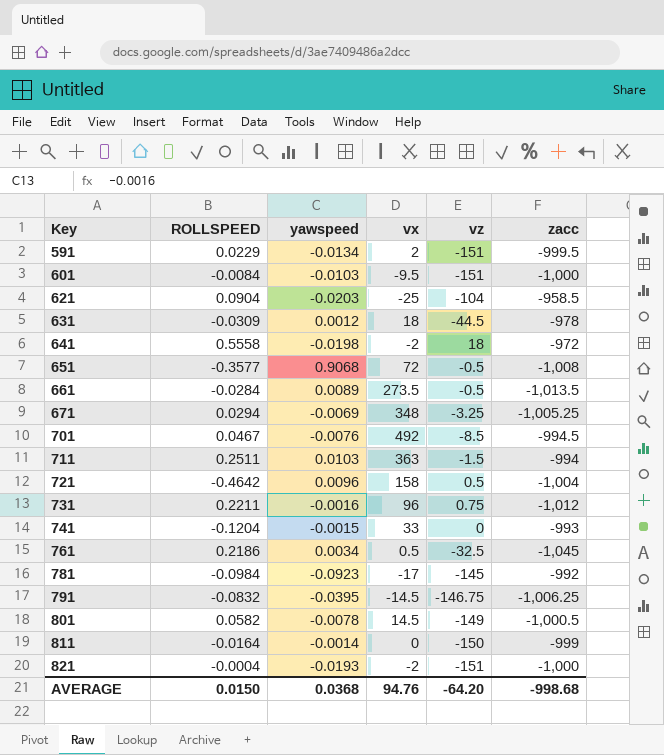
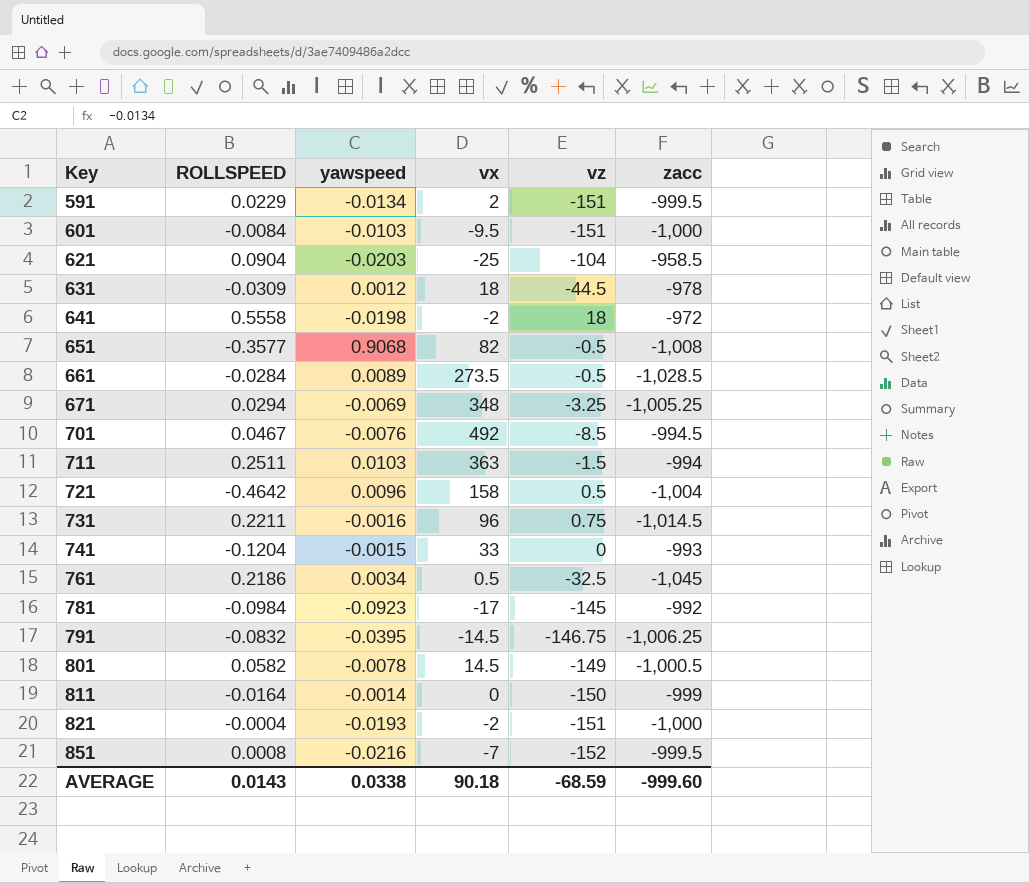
651 | vx: 72 -> 82
661 | zacc: -1,013.5 -> -1,028.5
731 | zacc: -1,012 -> -1,014.5
row 851: none -> 0.0008 | -0.0216 | -7 | -152 | -999.5
AVERAGE | ROLLSPEED: 0.0150 -> 0.0143
AVERAGE | yawspeed: 0.0368 -> 0.0338
AVERAGE | vx: 94.76 -> 90.18
AVERAGE | vz: -64.20 -> -68.59
AVERAGE | zacc: -998.68 -> -999.60

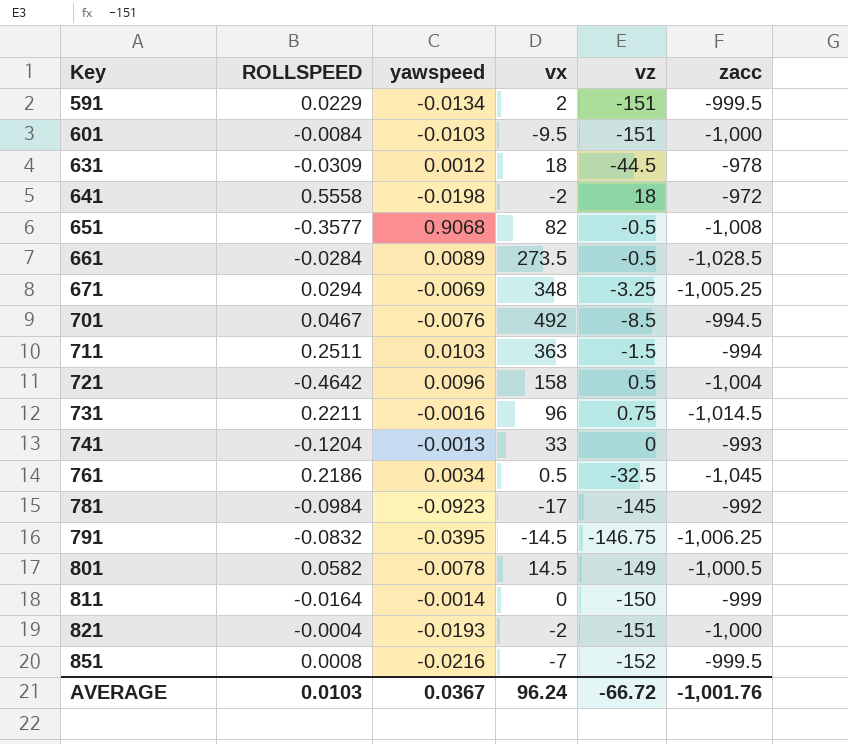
row 621: 0.0904 | -0.0203 | -25 | -104 | -958.5 -> none
741 | yawspeed: -0.0015 -> -0.0013
AVERAGE | ROLLSPEED: 0.0143 -> 0.0103
AVERAGE | yawspeed: 0.0338 -> 0.0367
AVERAGE | vx: 90.18 -> 96.24
AVERAGE | vz: -68.59 -> -66.72
AVERAGE | zacc: -999.60 -> -1,001.76

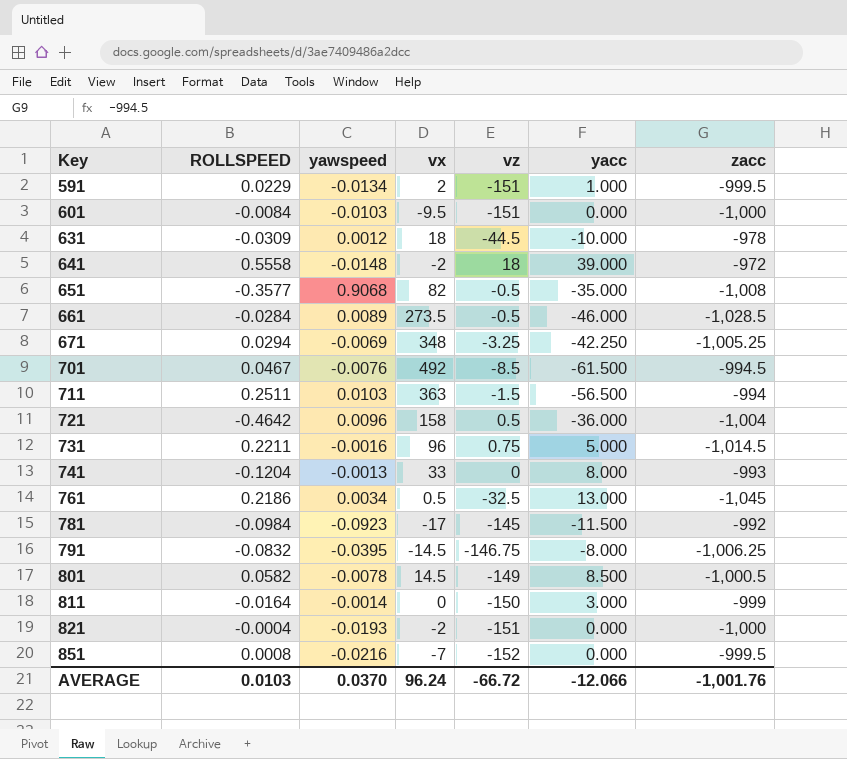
column yacc | position: none -> 6
641 | yawspeed: -0.0198 -> -0.0148
AVERAGE | yawspeed: 0.0367 -> 0.0370

